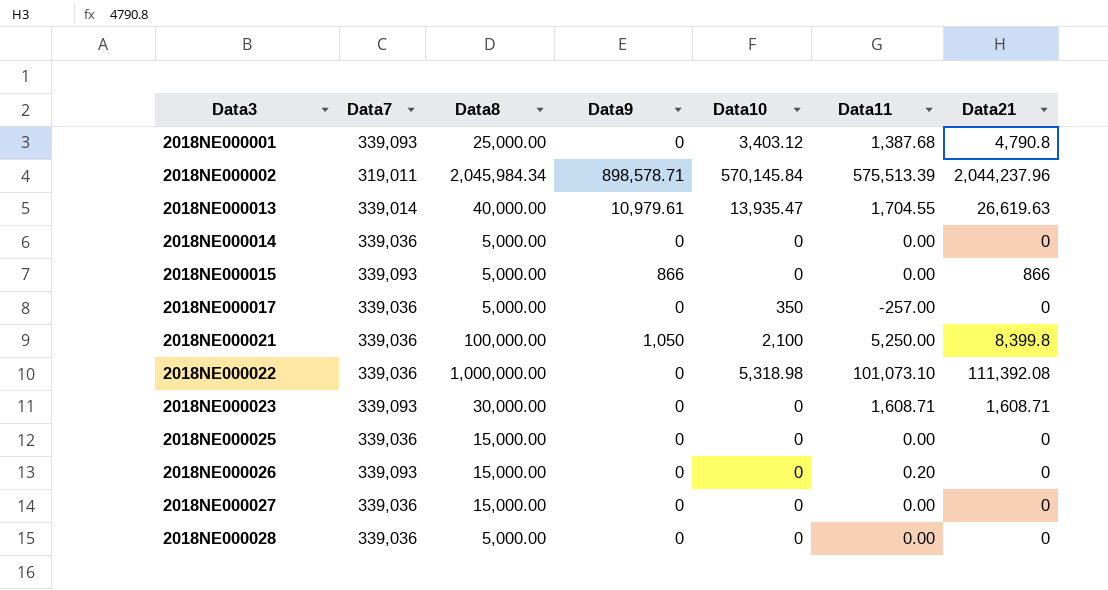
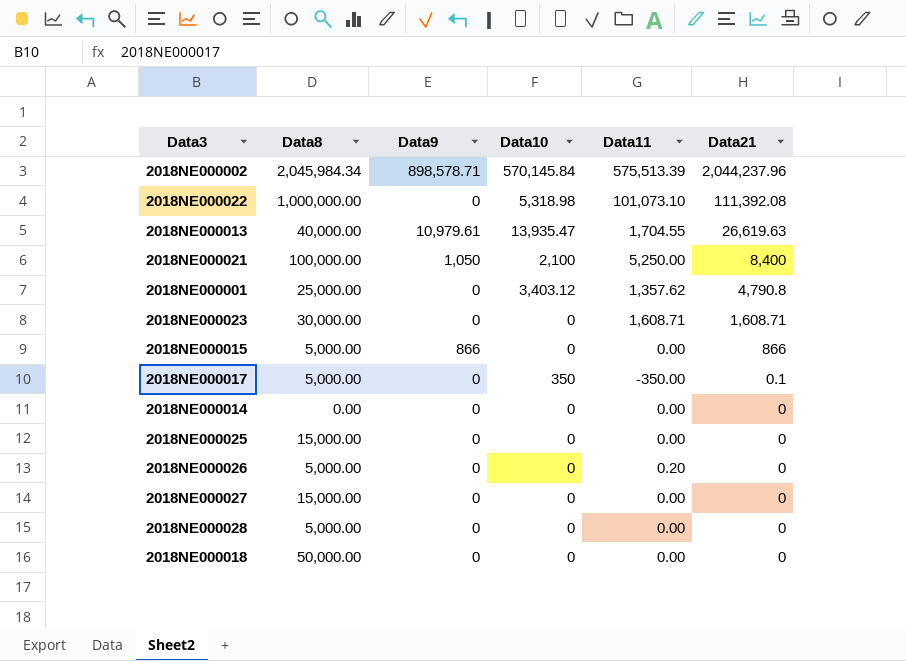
row order: Data3 ascending -> Data21 descending
column Data7 | position: 2 -> none
2018NE000021 | Data21: 8,399.8 -> 8,400
2018NE000001 | Data11: 1,387.68 -> 1,357.62
2018NE000017 | Data11: -257.00 -> -350.00
2018NE000017 | Data21: 0 -> 0.1
2018NE000014 | Data8: 5,000.00 -> 0.00
2018NE000026 | Data8: 15,000.00 -> 5,000.00
row 2018NE000018: none -> 50,000.00 | 0 | 0 | 0.00 | 0

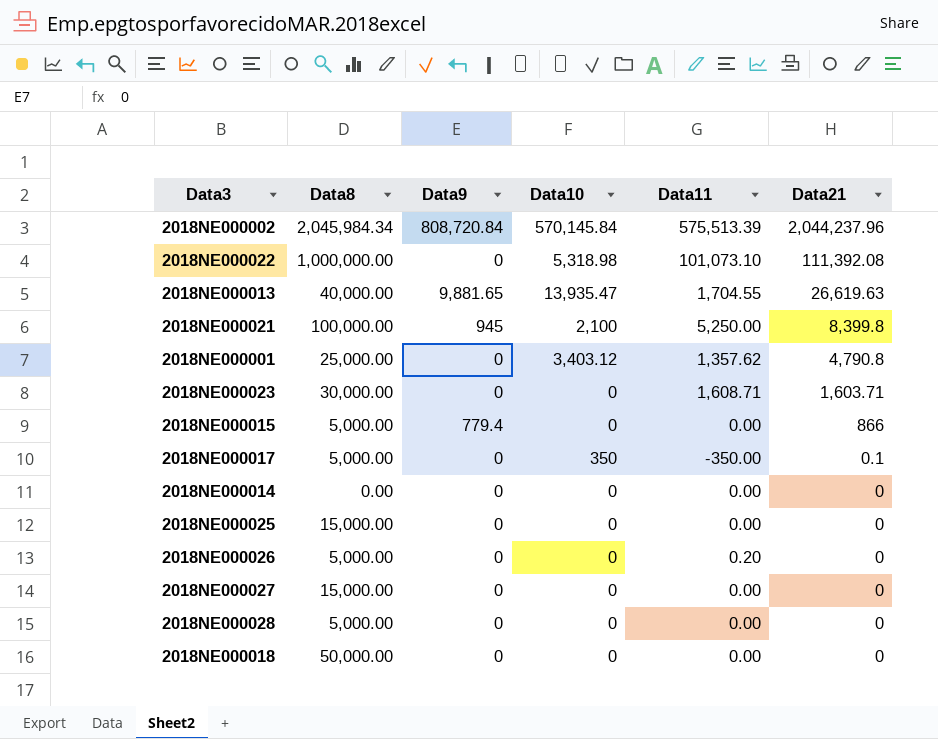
2018NE000002 | Data9: 898,578.71 -> 808,720.84
2018NE000013 | Data9: 10,979.61 -> 9,881.65
2018NE000021 | Data9: 1,050 -> 945
2018NE000021 | Data21: 8,400 -> 8,399.8
2018NE000023 | Data21: 1,608.71 -> 1,603.71
2018NE000015 | Data9: 866 -> 779.4

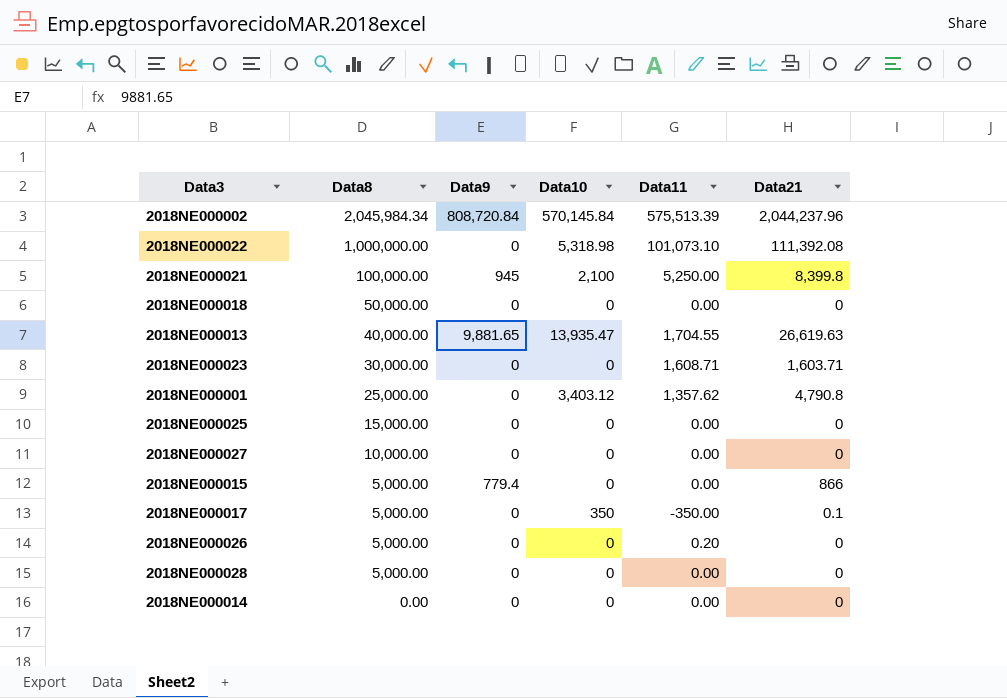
row order: Data21 descending -> Data8 descending
2018NE000027 | Data8: 15,000.00 -> 10,000.00

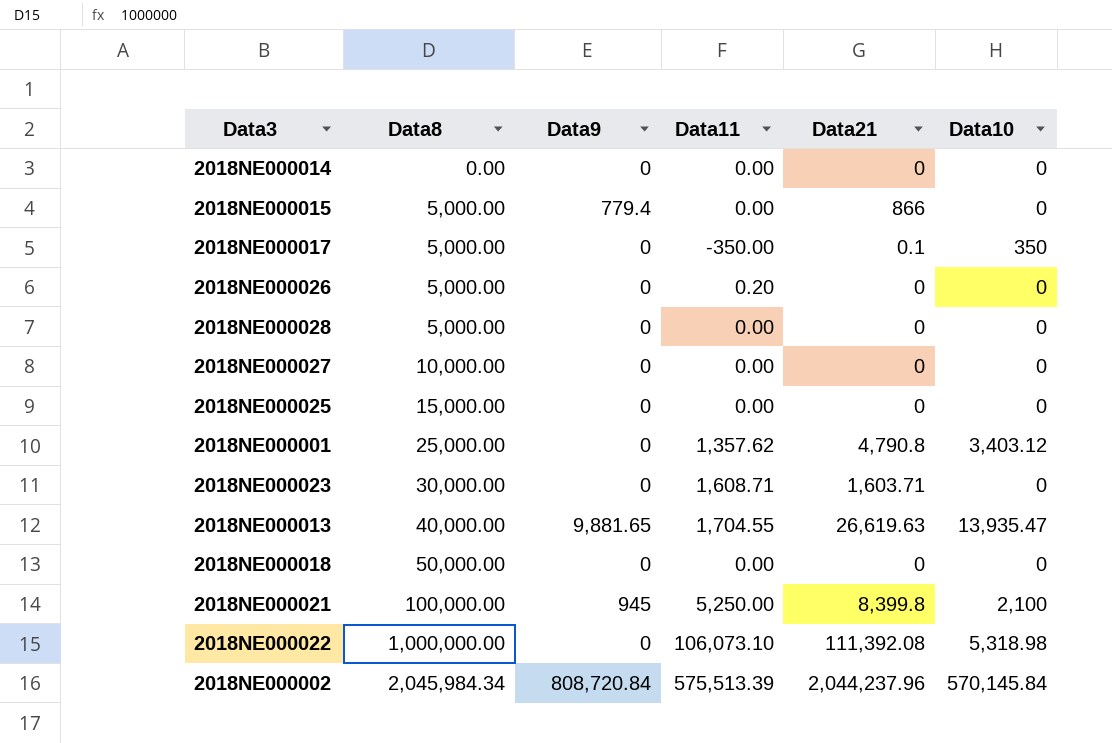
row order: Data8 descending -> Data8 ascending
column Data10 | position: 4 -> 6
2018NE000022 | Data11: 101,073.10 -> 106,073.10

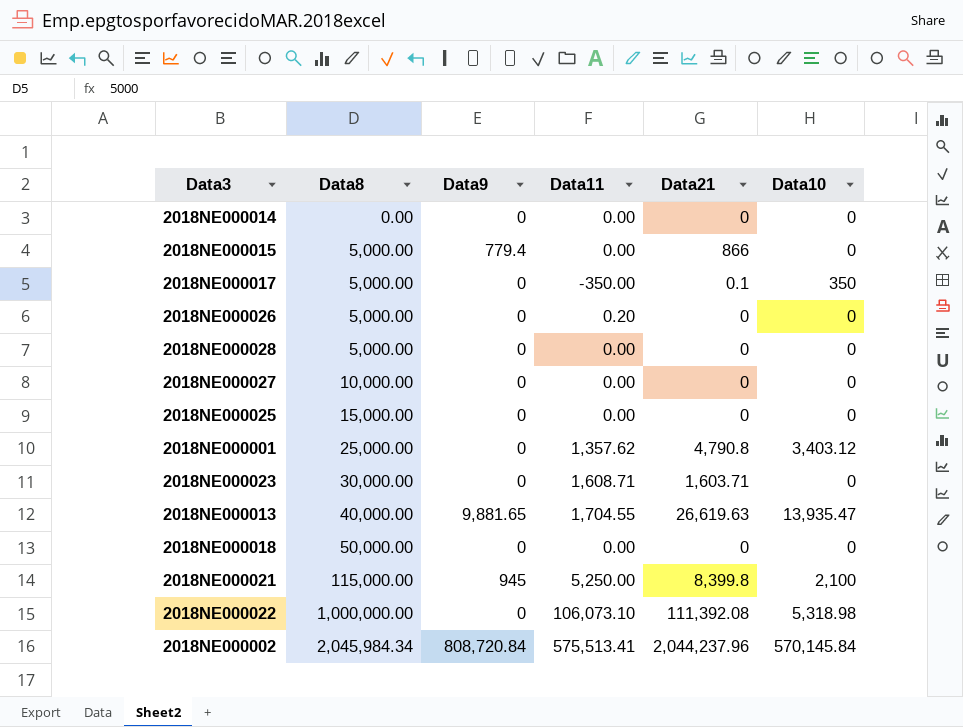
2018NE000021 | Data8: 100,000.00 -> 115,000.00
2018NE000002 | Data11: 575,513.39 -> 575,513.41

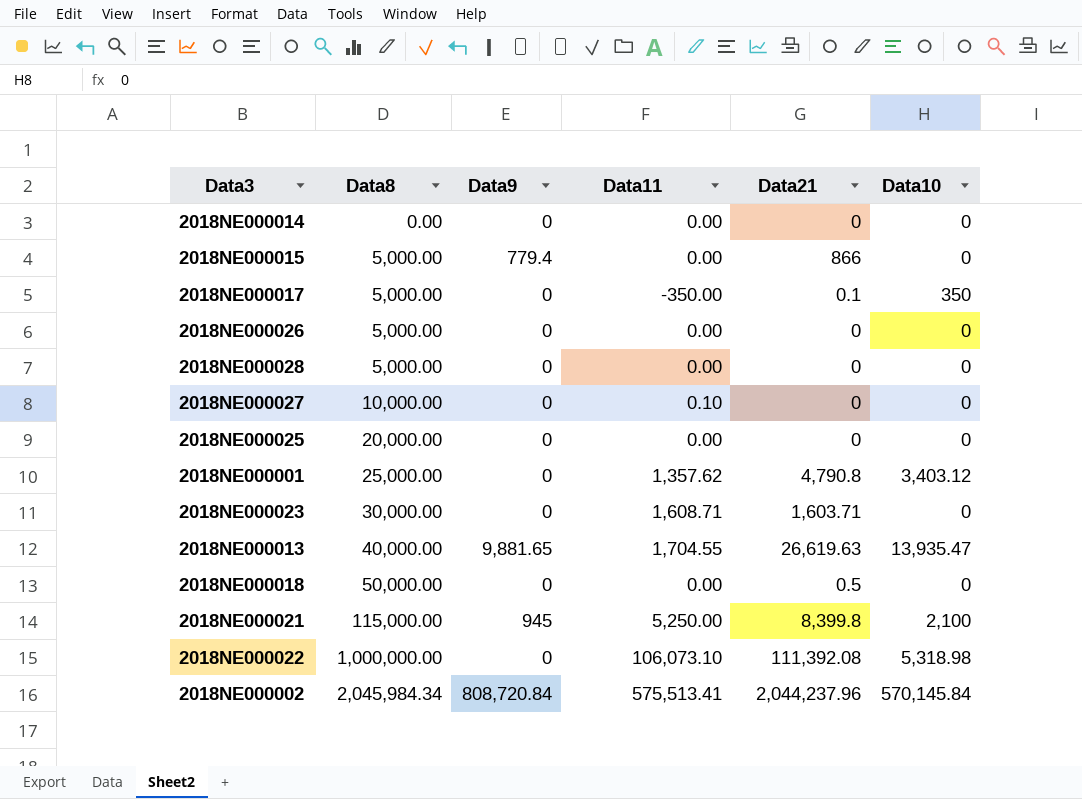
2018NE000026 | Data11: 0.20 -> 0.00
2018NE000027 | Data11: 0.00 -> 0.10
2018NE000025 | Data8: 15,000.00 -> 20,000.00
2018NE000018 | Data21: 0 -> 0.5

